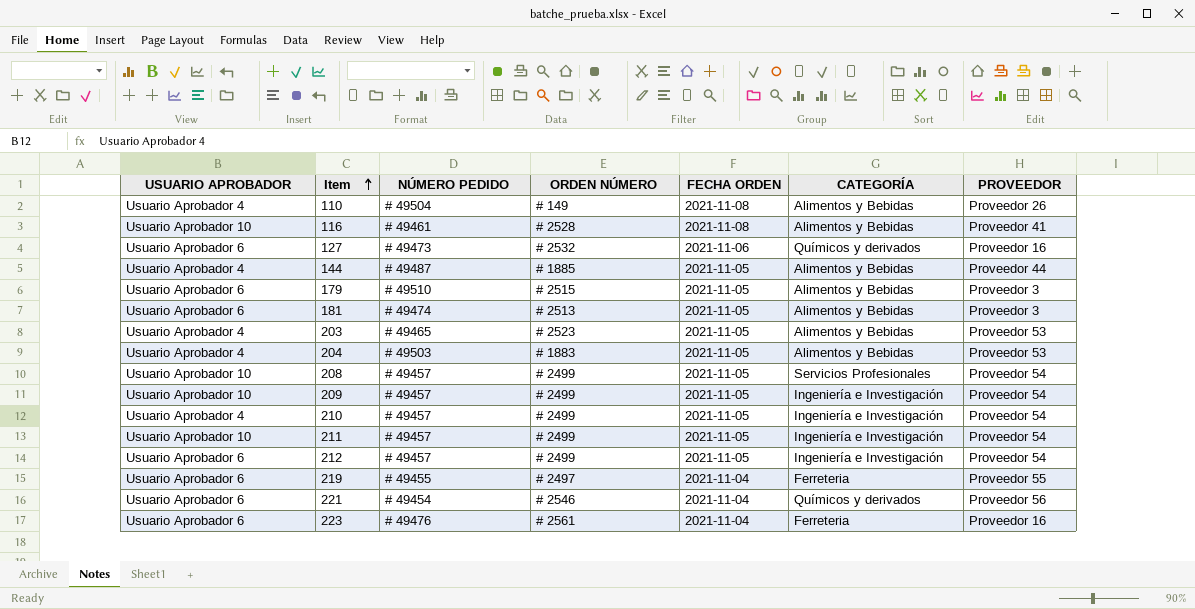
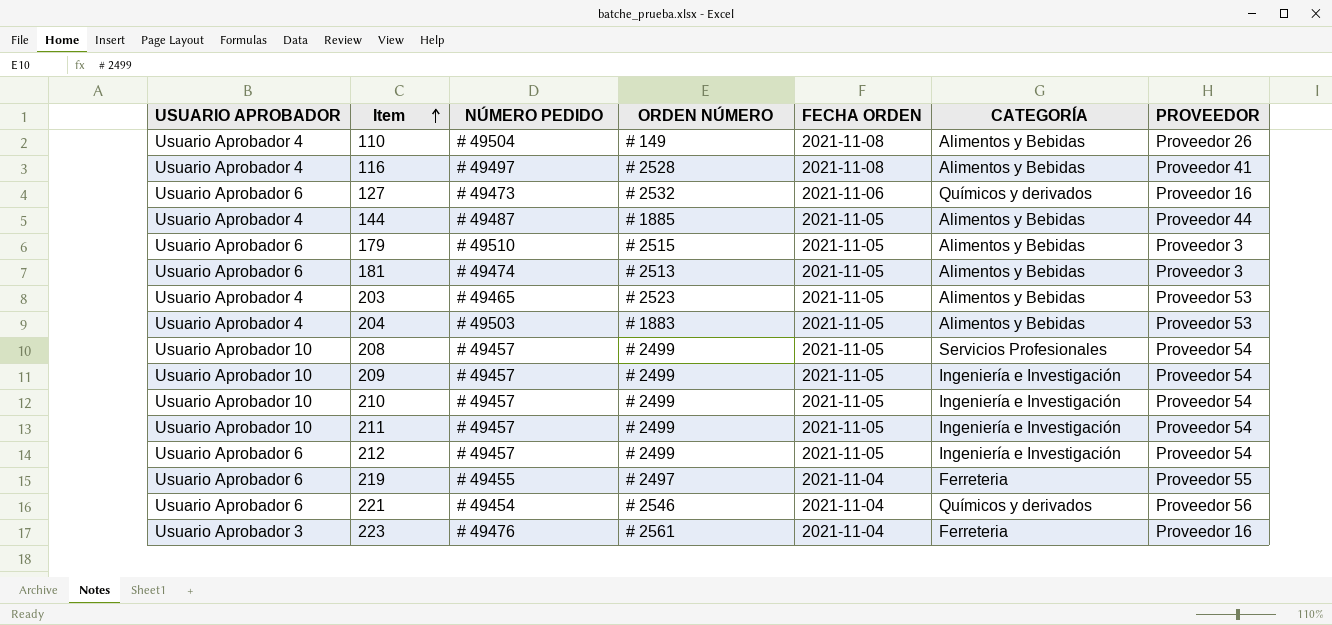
116 | USUARIO APROBADOR: Usuario Aprobador 10 -> Usuario Aprobador 4
116 | NÚMERO PEDIDO: # 49461 -> # 49497
210 | USUARIO APROBADOR: Usuario Aprobador 4 -> Usuario Aprobador 10
223 | USUARIO APROBADOR: Usuario Aprobador 6 -> Usuario Aprobador 3

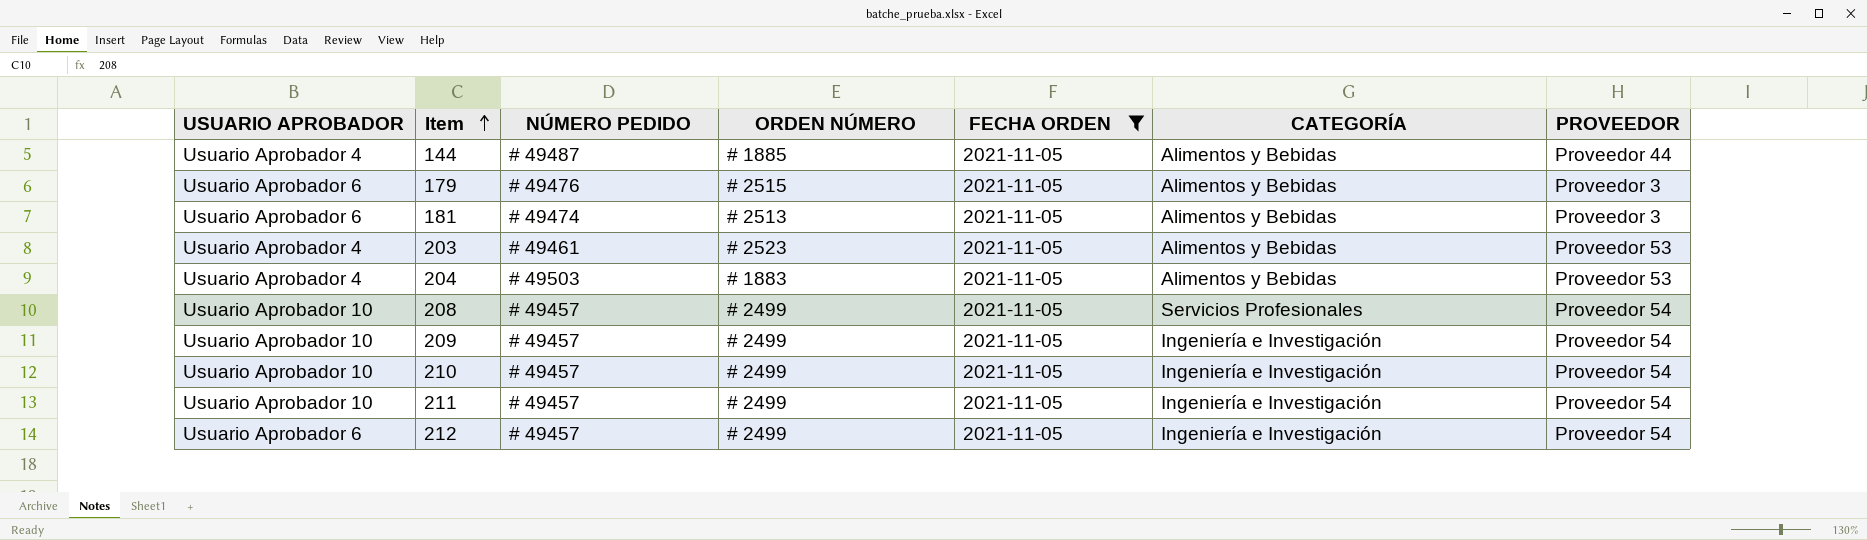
filter: none -> FECHA ORDEN = 2021-11-05
179 | NÚMERO PEDIDO: # 49510 -> # 49476
203 | NÚMERO PEDIDO: # 49465 -> # 49461

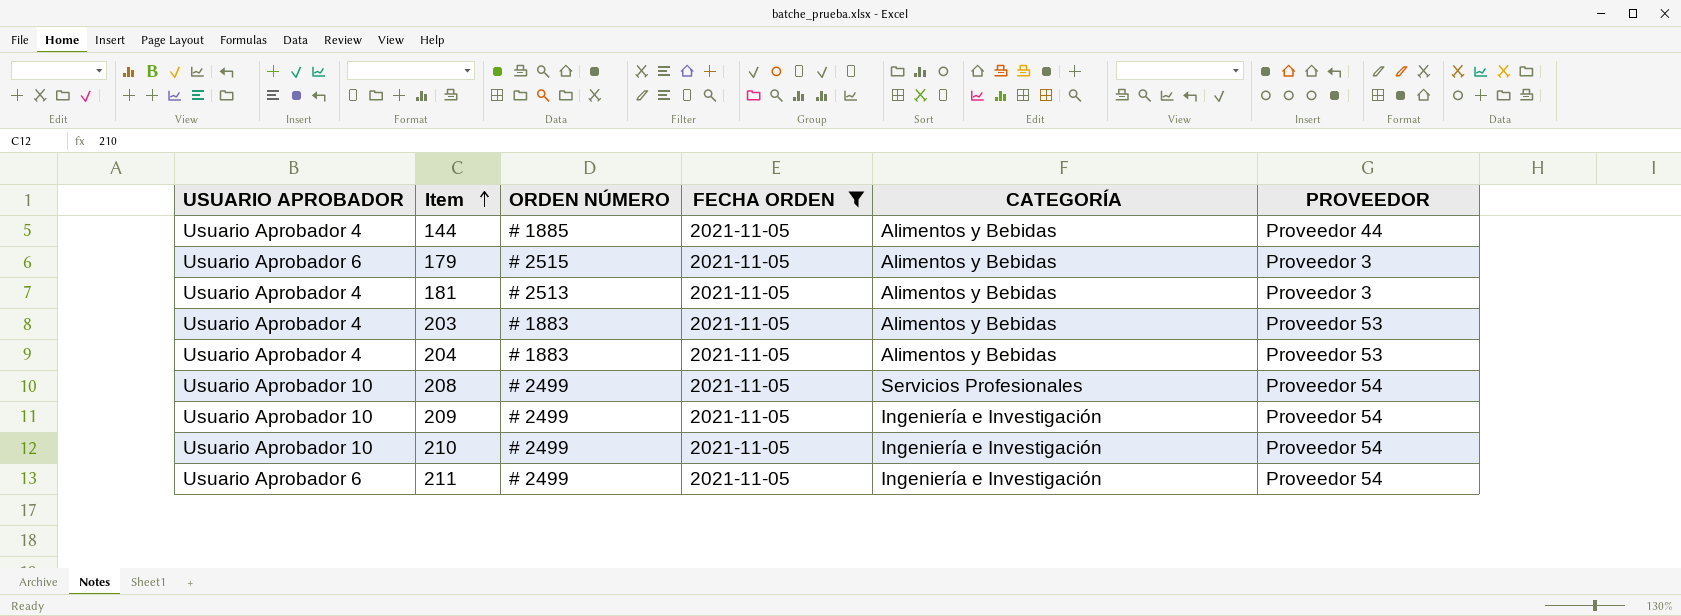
column NÚMERO PEDIDO | position: 3 -> none
row 212: Usuario Aprobador 6 | # 49457 | # 2499 | 2021-11-05 | Ingeniería e Investigación | Proveedor 54 -> none
181 | USUARIO APROBADOR: Usuario Aprobador 6 -> Usuario Aprobador 4
203 | ORDEN NÚMERO: # 2523 -> # 1883
211 | USUARIO APROBADOR: Usuario Aprobador 10 -> Usuario Aprobador 6

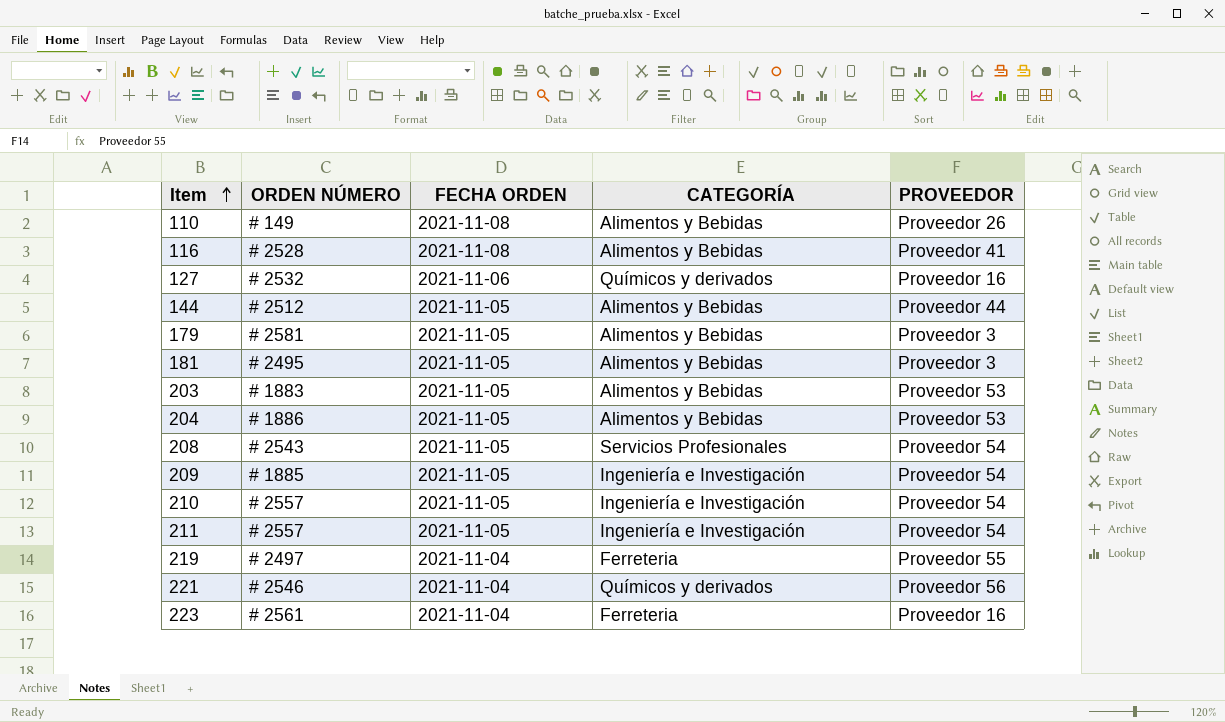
filter: FECHA ORDEN = 2021-11-05 -> none
column USUARIO APROBADOR | position: 1 -> none
144 | ORDEN NÚMERO: # 1885 -> # 2512
179 | ORDEN NÚMERO: # 2515 -> # 2581
181 | ORDEN NÚMERO: # 2513 -> # 2495
204 | ORDEN NÚMERO: # 1883 -> # 1886
208 | ORDEN NÚMERO: # 2499 -> # 2543
209 | ORDEN NÚMERO: # 2499 -> # 1885
210 | ORDEN NÚMERO: # 2499 -> # 2557
211 | ORDEN NÚMERO: # 2499 -> # 2557

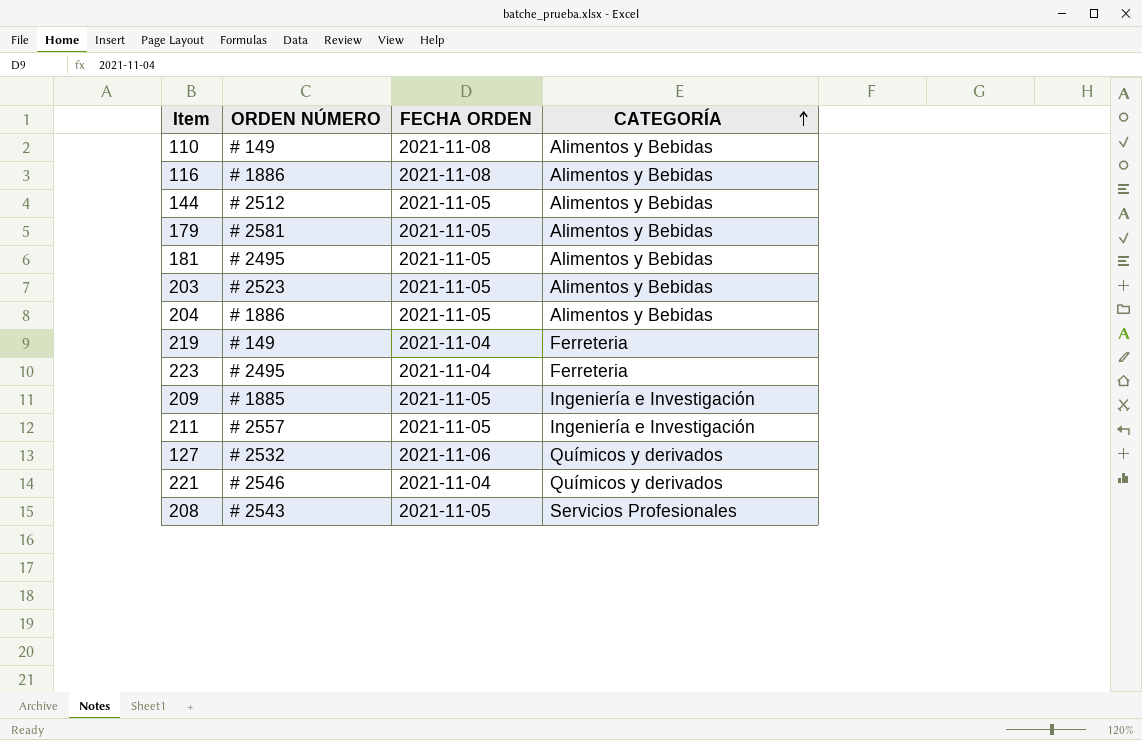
row order: Item ascending -> CATEGORÍA ascending
column PROVEEDOR | position: 5 -> none
row 210: # 2557 | 2021-11-05 | Ingeniería e Investigación | Proveedor 54 -> none
116 | ORDEN NÚMERO: # 2528 -> # 1886
203 | ORDEN NÚMERO: # 1883 -> # 2523
219 | ORDEN NÚMERO: # 2497 -> # 149
223 | ORDEN NÚMERO: # 2561 -> # 2495

